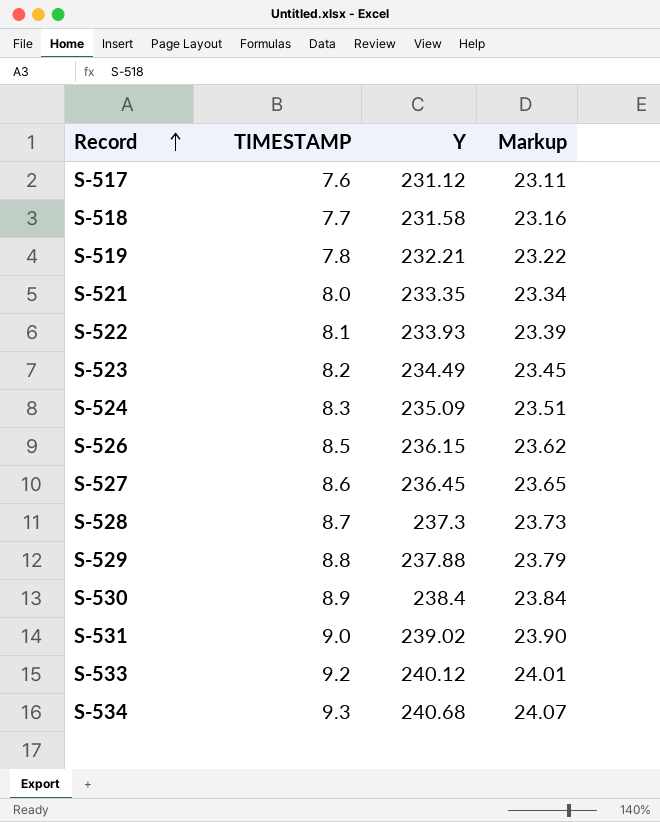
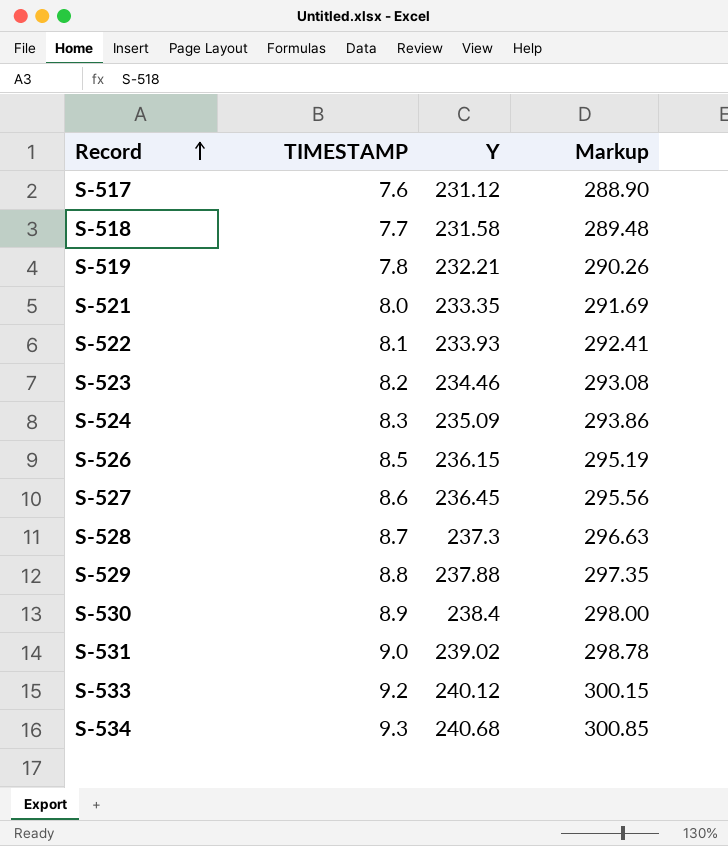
column Markup | formula: [Y] * 0.1 -> [Y] * 1.25
S-523 | Y: 234.49 -> 234.46

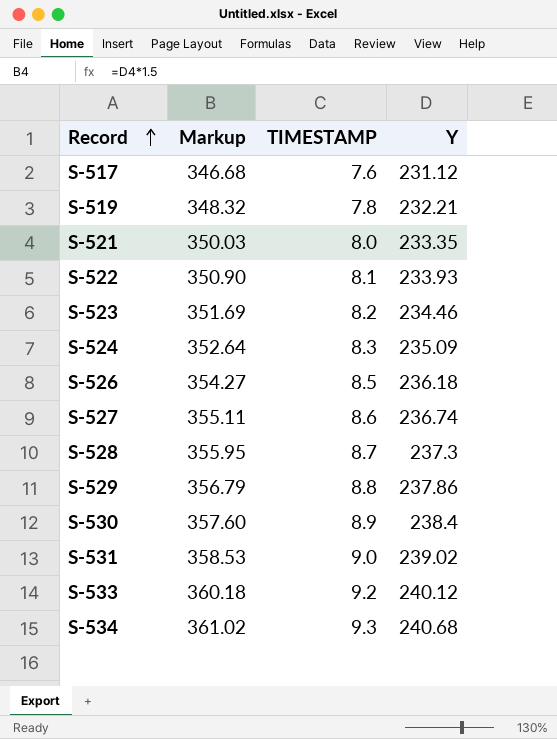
column Markup | formula: [Y] * 1.25 -> [Y] * 1.5
column Markup | position: 4 -> 2
row S-518: 7.7 | 231.58 | 289.48 -> none
S-526 | Y: 236.15 -> 236.18
S-527 | Y: 236.45 -> 236.74
S-529 | Y: 237.88 -> 237.86

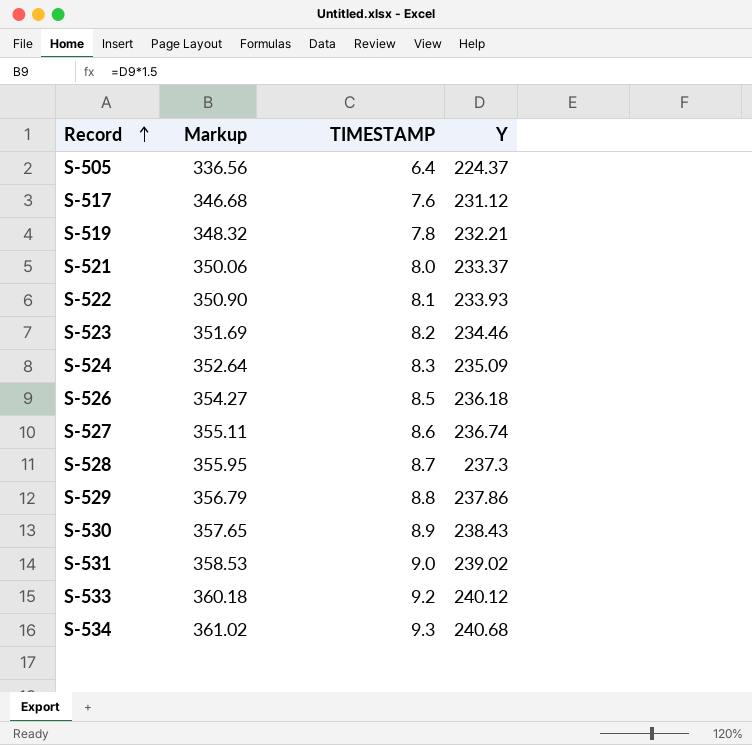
row S-505: none -> 336.56 | 6.4 | 224.37
S-521 | Markup: 350.03 -> 350.06
S-521 | Y: 233.35 -> 233.37
S-530 | Markup: 357.60 -> 357.65
S-530 | Y: 238.4 -> 238.43

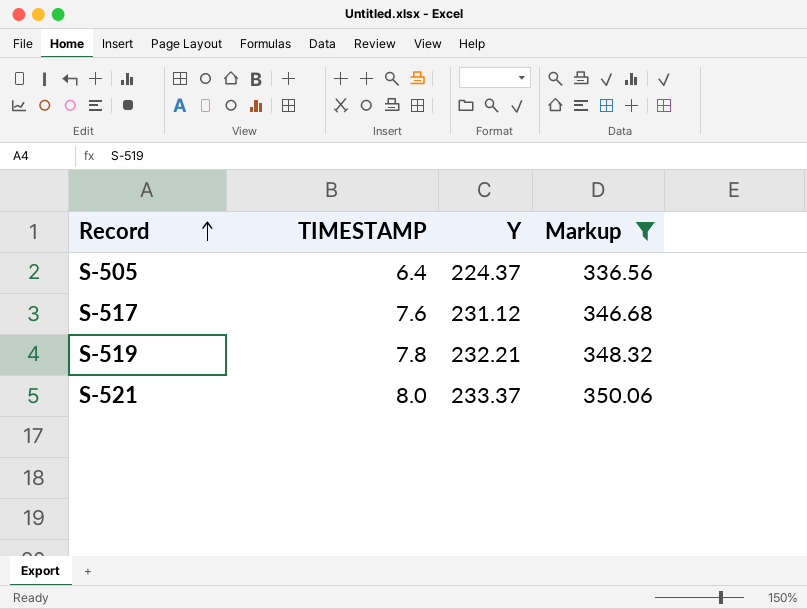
filter: none -> Markup <= 350.06
column Markup | position: 2 -> 4

